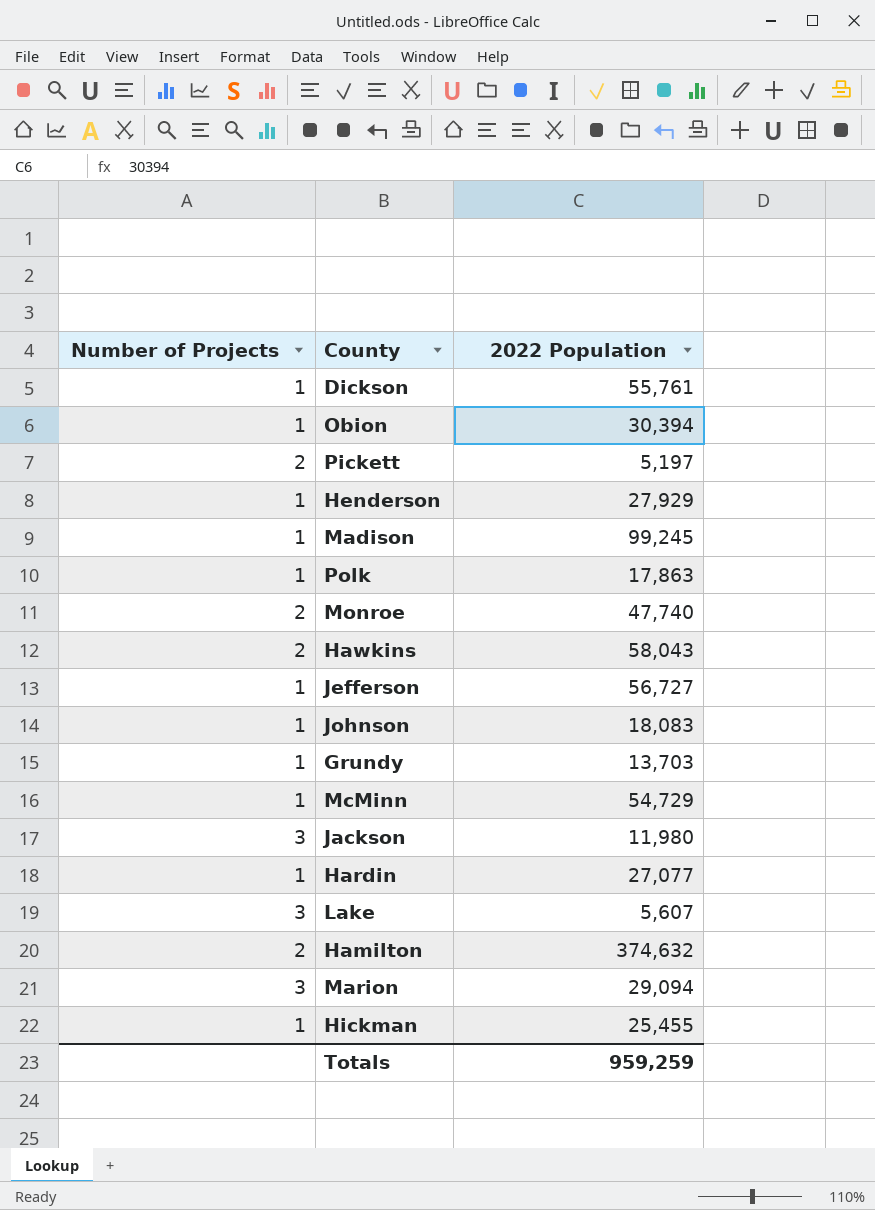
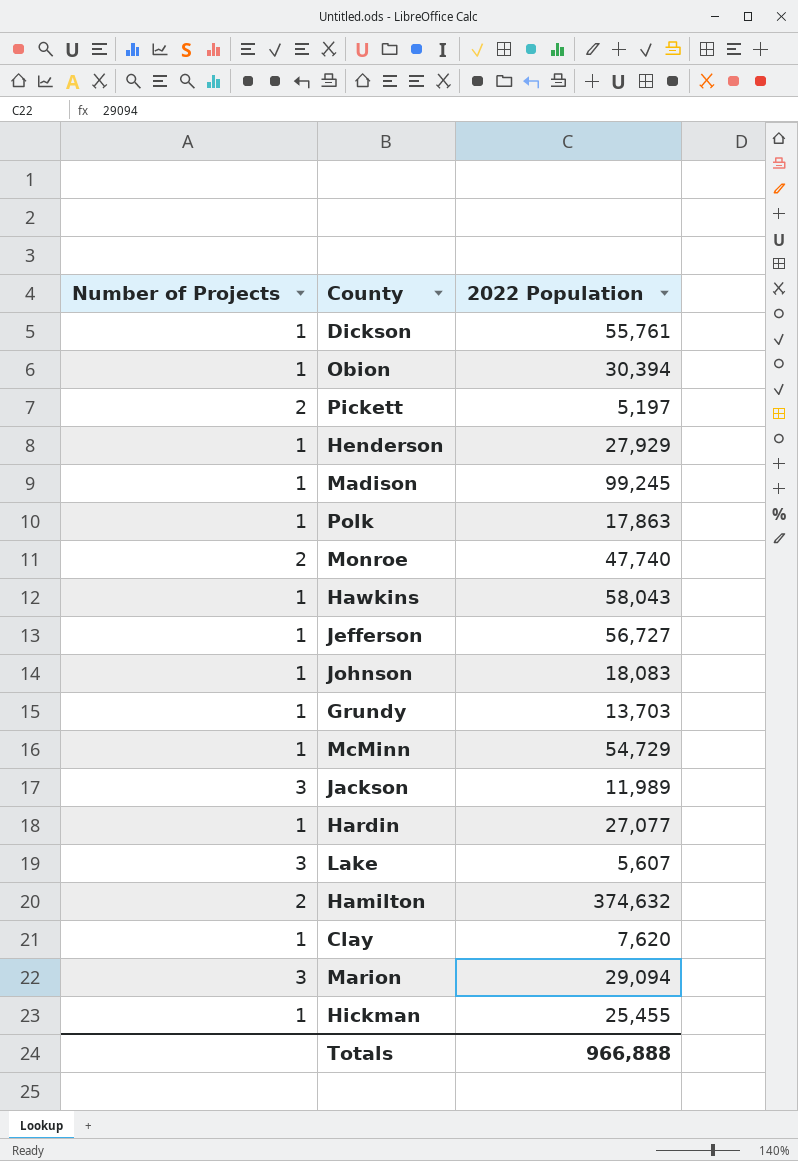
Hawkins | Number of Projects: 2 -> 1
Jackson | 2022 Population: 11,980 -> 11,989
row Clay: none -> 1 | 7,620
Totals | 2022 Population: 959,259 -> 966,888

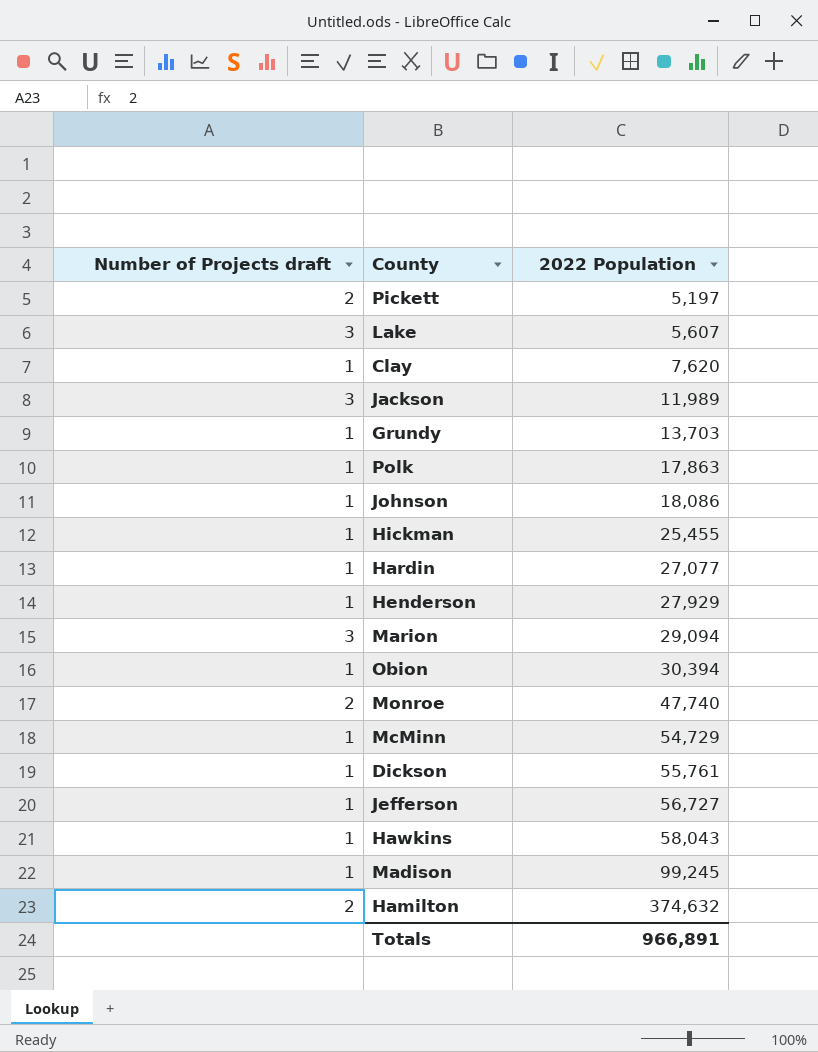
row order: none -> 2022 Population ascending
column name: Number of Projects -> Number of Projects draft
Johnson | 2022 Population: 18,083 -> 18,086
Totals | 2022 Population: 966,888 -> 966,891

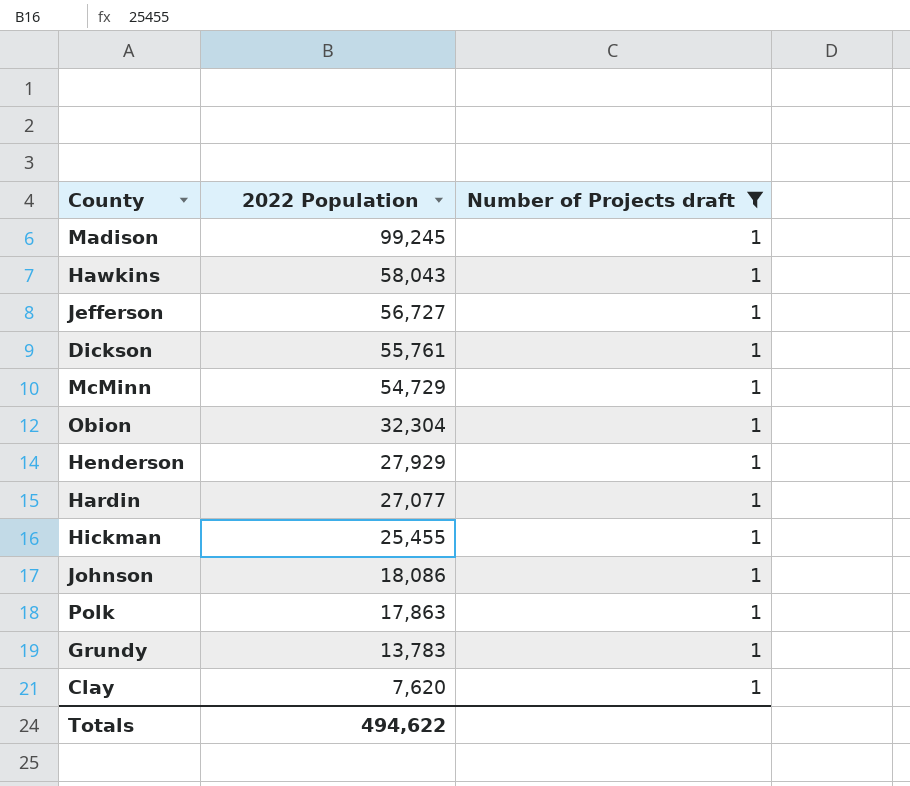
filter: none -> Number of Projects draft = 1
row order: 2022 Population ascending -> 2022 Population descending
column Number of Projects draft | position: 1 -> 3
Obion | 2022 Population: 30,394 -> 32,304
Grundy | 2022 Population: 13,703 -> 13,783
Totals | 2022 Population: 966,891 -> 494,622

